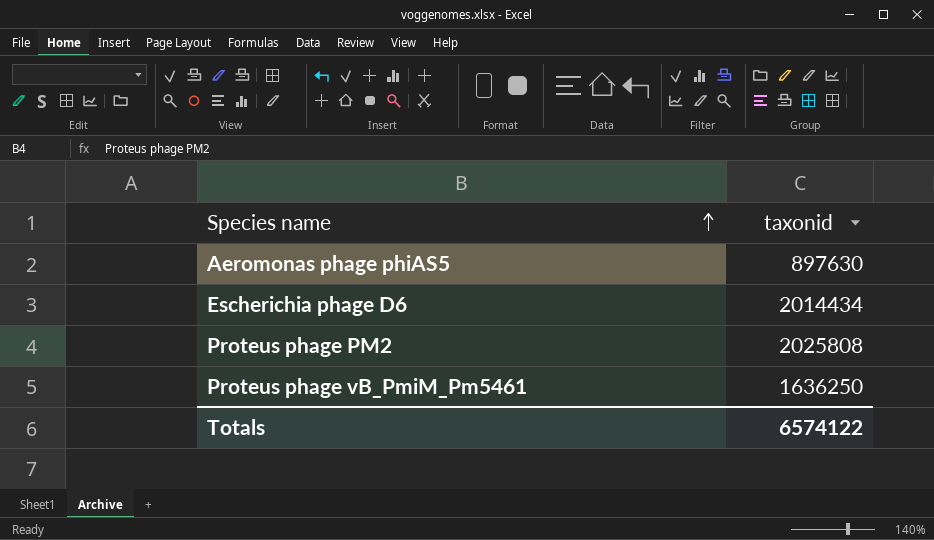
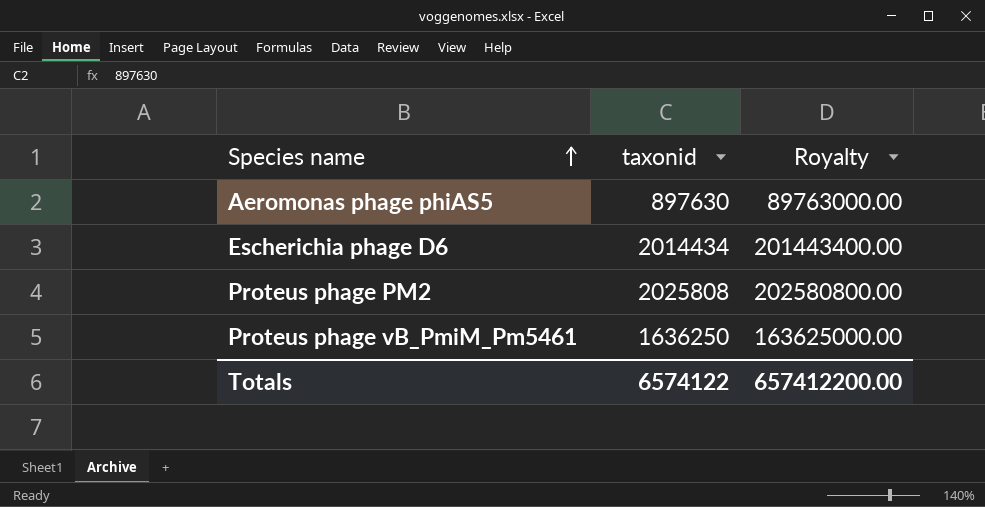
column Royalty | formula: none -> [taxonid] * 100

